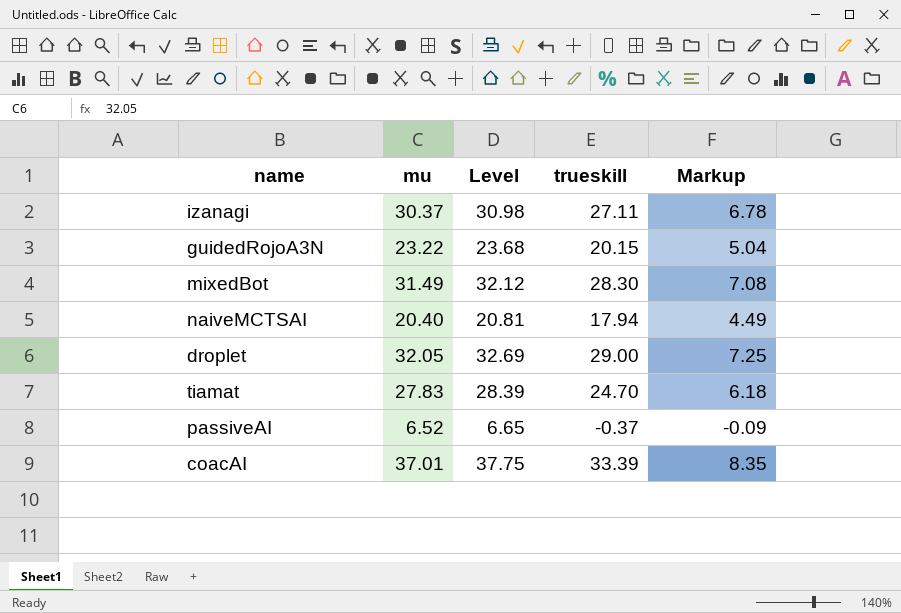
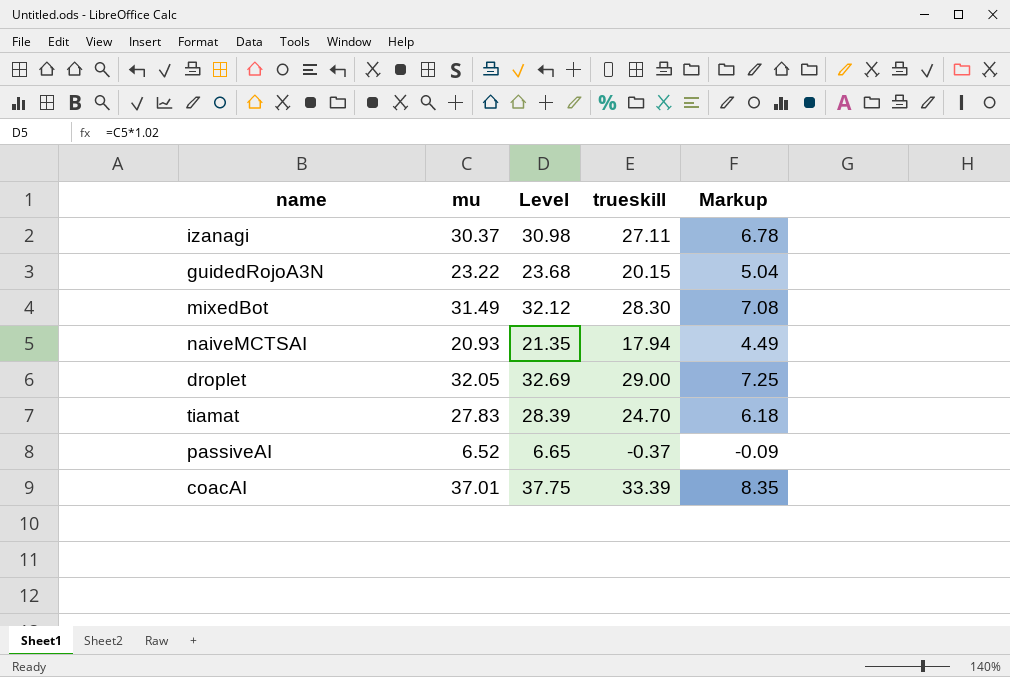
naiveMCTSAI | mu: 20.40 -> 20.93
naiveMCTSAI | Level: 20.81 -> 21.35

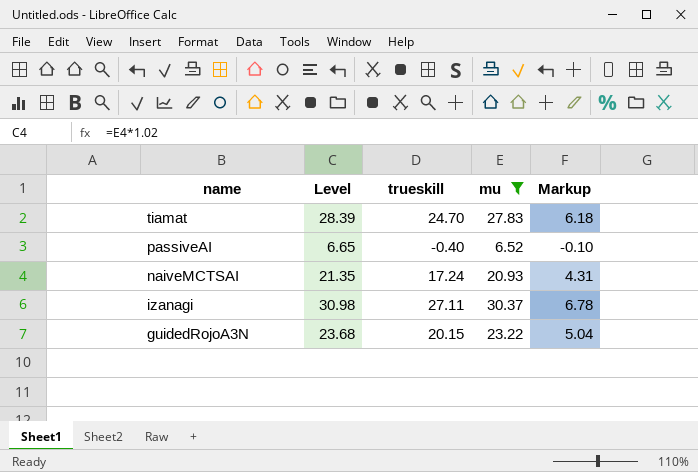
filter: none -> mu <= 30.37
row order: none -> name descending
column mu | position: 2 -> 4
passiveAI | trueskill: -0.37 -> -0.40
passiveAI | Markup: -0.09 -> -0.10
naiveMCTSAI | trueskill: 17.94 -> 17.24
naiveMCTSAI | Markup: 4.49 -> 4.31

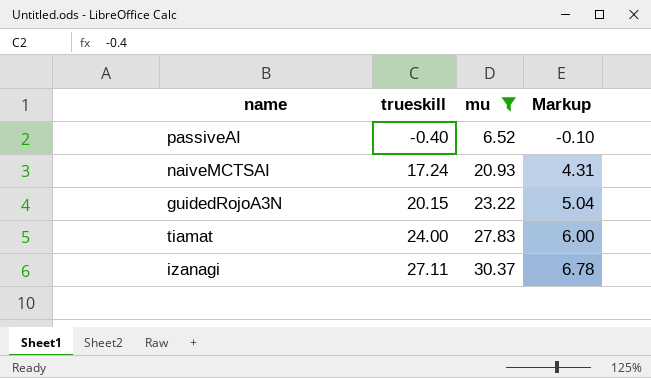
row order: name descending -> trueskill ascending
column Level | formula: [mu] * 1.02 -> none
tiamat | trueskill: 24.70 -> 24.00
tiamat | Markup: 6.18 -> 6.00

